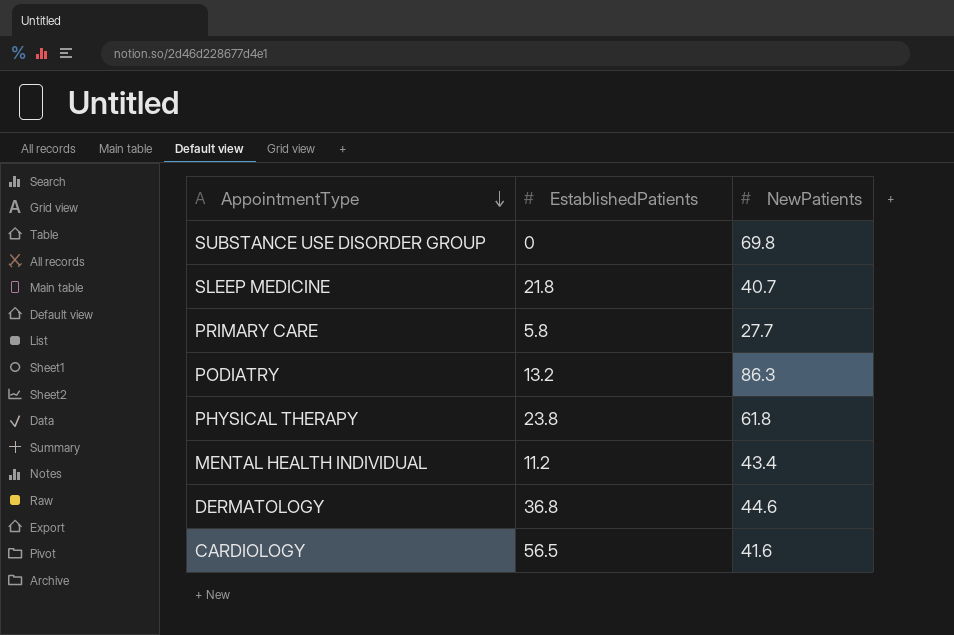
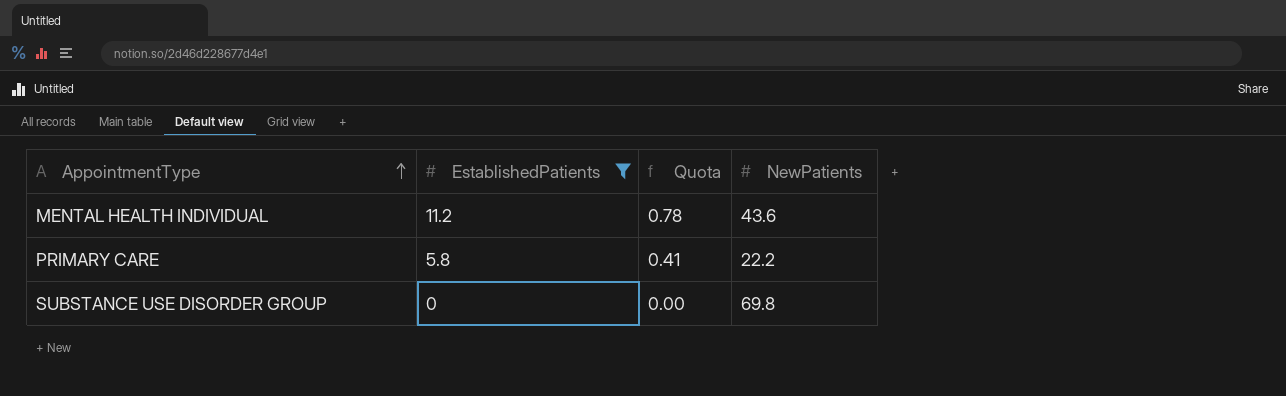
filter: none -> EstablishedPatients <= 11.2
row order: AppointmentType descending -> AppointmentType ascending
column Quota | formula: none -> [EstablishedPatients] * 0.07
MENTAL HEALTH INDIVIDUAL | NewPatients: 43.4 -> 43.6
PRIMARY CARE | NewPatients: 27.7 -> 22.2

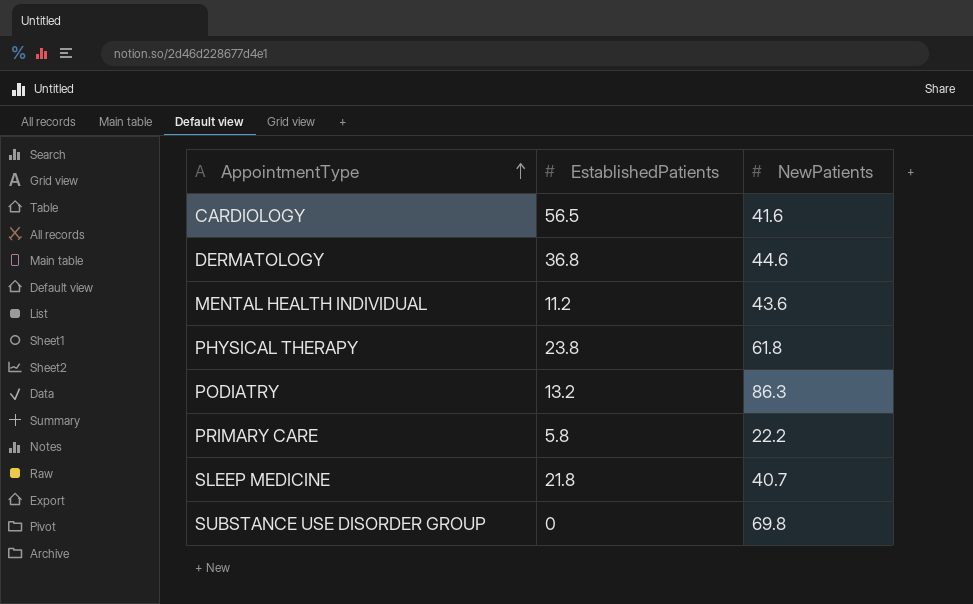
filter: EstablishedPatients <= 11.2 -> none
column Quota | formula: [EstablishedPatients] * 0.07 -> none

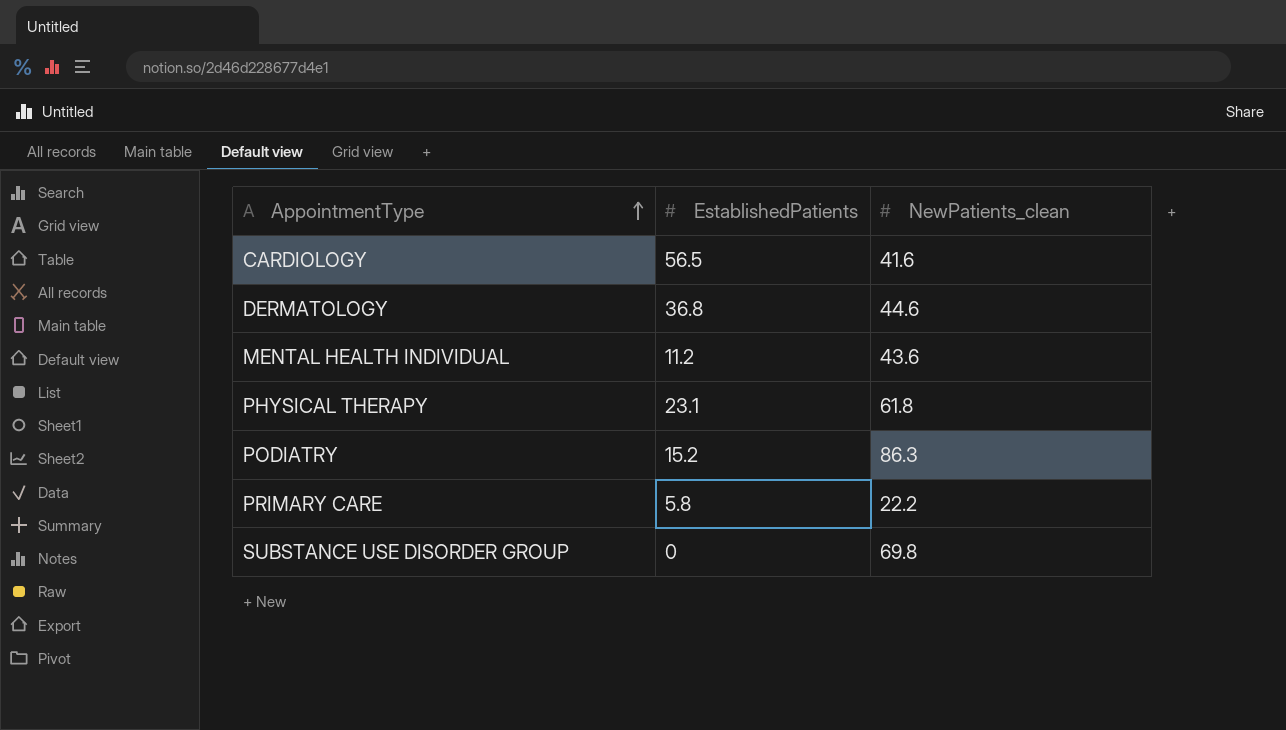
column name: NewPatients -> NewPatients_clean
row SLEEP MEDICINE: 21.8 | 40.7 -> none
PHYSICAL THERAPY | EstablishedPatients: 23.8 -> 23.1
PODIATRY | EstablishedPatients: 13.2 -> 15.2

